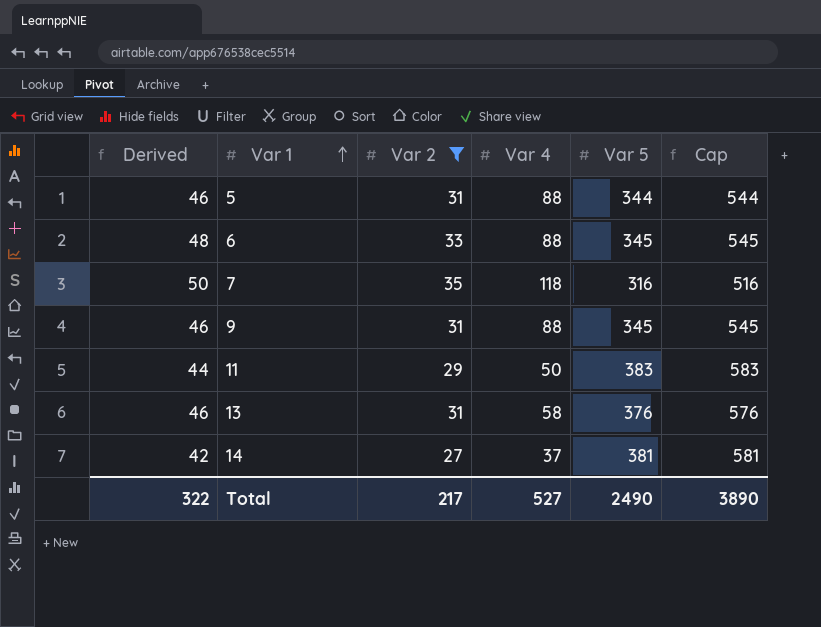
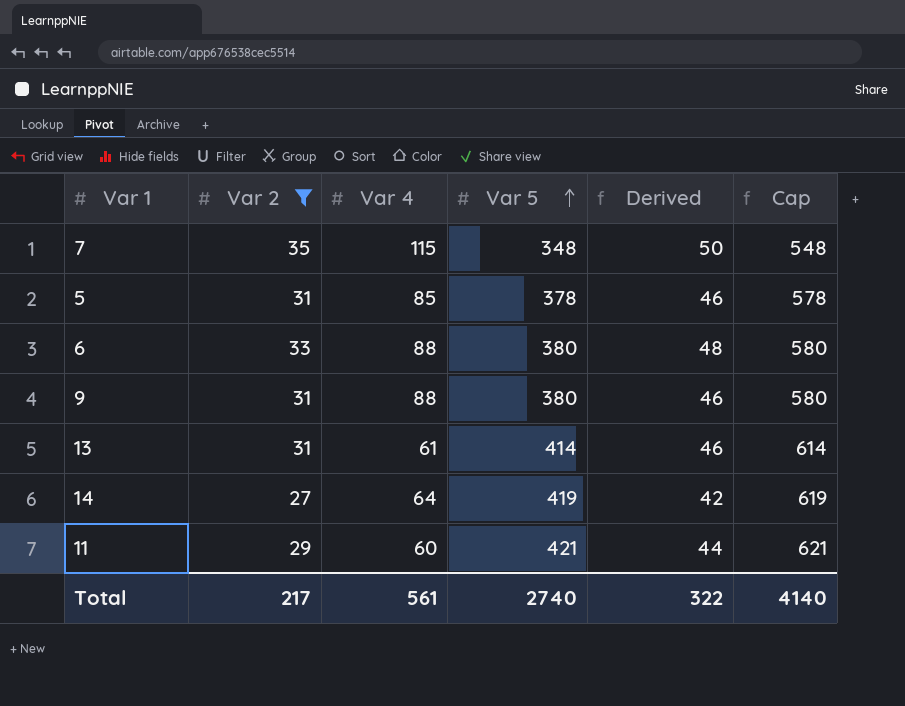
row order: Var 1 ascending -> Var 5 ascending
column Derived | position: 1 -> 5
7 | Var 4: 118 -> 115
7 | Var 5: 316 -> 348
7 | Cap: 516 -> 548
5 | Var 4: 88 -> 85
5 | Var 5: 344 -> 378
5 | Cap: 544 -> 578
6 | Var 5: 345 -> 380
6 | Cap: 545 -> 580
9 | Var 5: 345 -> 380
9 | Cap: 545 -> 580
13 | Var 4: 58 -> 61
13 | Var 5: 376 -> 414
13 | Cap: 576 -> 614
14 | Var 4: 37 -> 64
14 | Var 5: 381 -> 419
14 | Cap: 581 -> 619
11 | Var 4: 50 -> 60
11 | Var 5: 383 -> 421
11 | Cap: 583 -> 621
Total | Var 4: 527 -> 561
Total | Var 5: 2490 -> 2740
Total | Cap: 3890 -> 4140

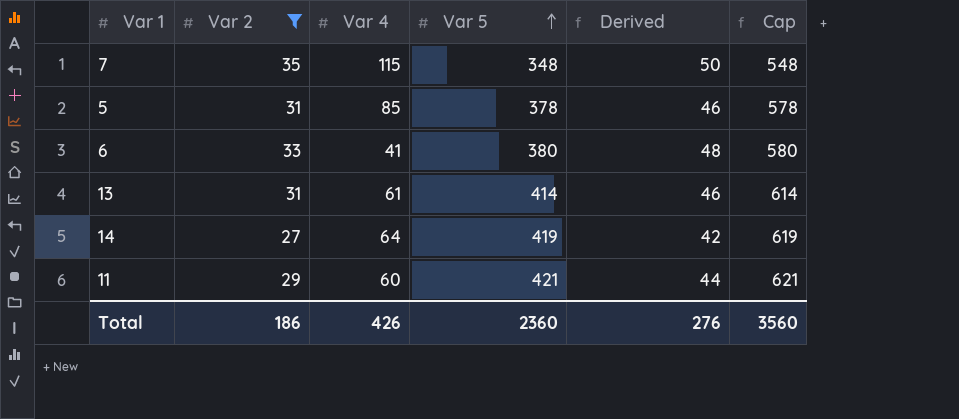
row 9: 31 | 88 | 380 | 46 | 580 -> none
6 | Var 4: 88 -> 41
Total | Var 2: 217 -> 186
Total | Var 4: 561 -> 426
Total | Var 5: 2740 -> 2360
Total | Derived: 322 -> 276
Total | Cap: 4140 -> 3560

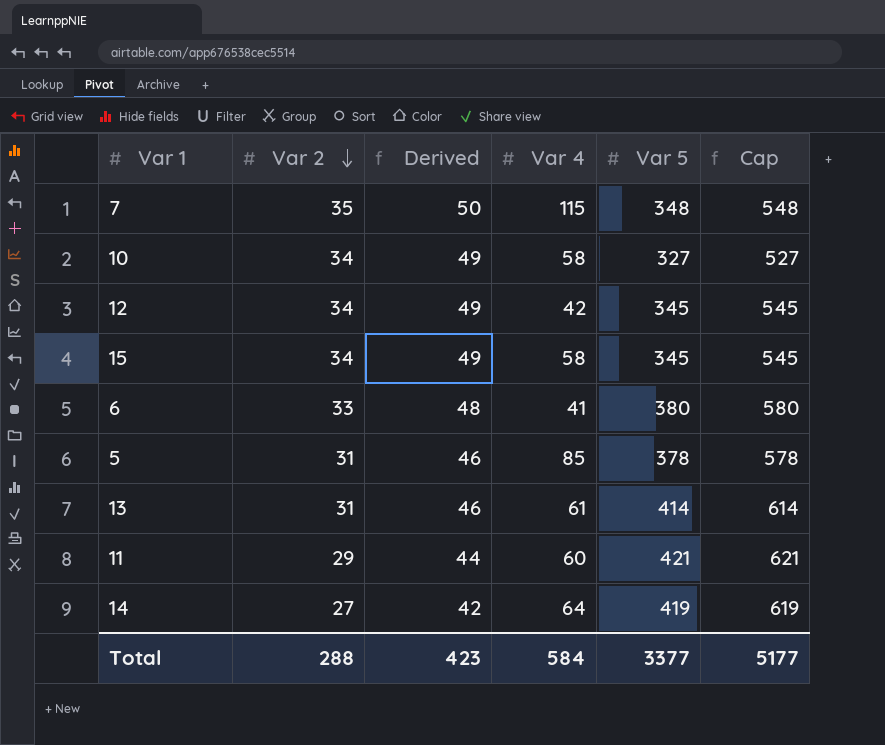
filter: Var 2 != 34 -> none
row order: Var 5 ascending -> Var 2 descending
column Derived | position: 5 -> 3
Total | Var 2: 186 -> 288
Total | Derived: 276 -> 423
Total | Var 4: 426 -> 584
Total | Var 5: 2360 -> 3377
Total | Cap: 3560 -> 5177

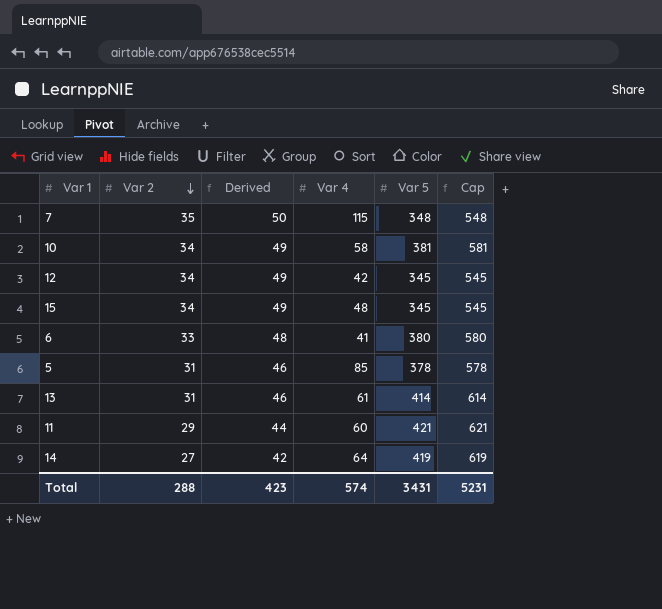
10 | Var 5: 327 -> 381
10 | Cap: 527 -> 581
15 | Var 4: 58 -> 48
Total | Var 4: 584 -> 574
Total | Var 5: 3377 -> 3431
Total | Cap: 5177 -> 5231

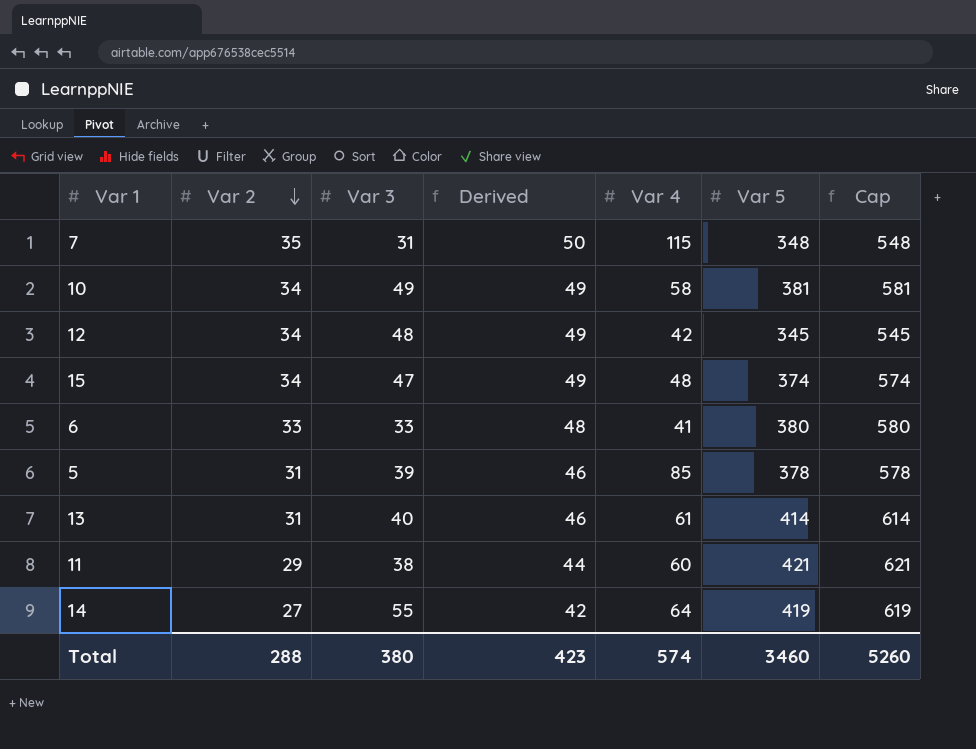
column Var 3 | position: none -> 3
15 | Var 5: 345 -> 374
15 | Cap: 545 -> 574
Total | Var 5: 3431 -> 3460
Total | Cap: 5231 -> 5260

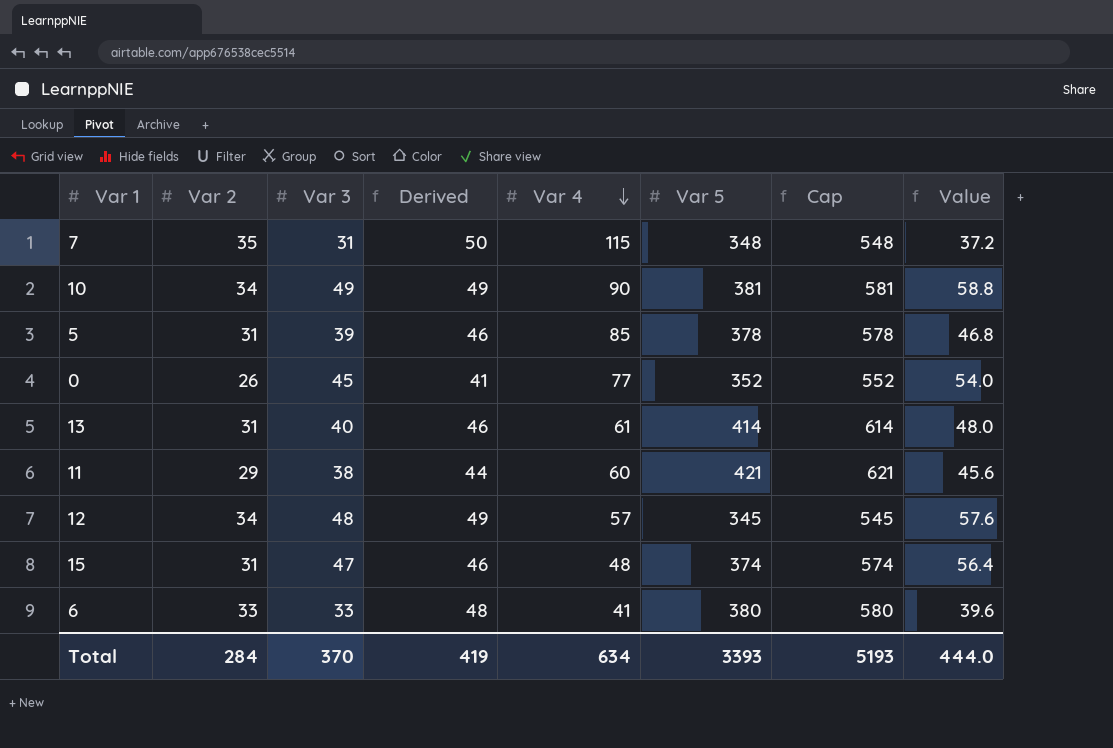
row order: Var 2 descending -> Var 4 descending
column Value | formula: none -> [Var 3] * 1.2
row 14: 27 | 55 | 42 | 64 | 419 | 619 -> none
10 | Var 4: 58 -> 90
row 0: none -> 26 | 45 | 41 | 77 | 352 | 552 | 54.0
12 | Var 4: 42 -> 57
15 | Var 2: 34 -> 31
15 | Derived: 49 -> 46
Total | Var 2: 288 -> 284
Total | Var 3: 380 -> 370
Total | Derived: 423 -> 419
Total | Var 4: 574 -> 634
Total | Var 5: 3460 -> 3393
Total | Cap: 5260 -> 5193

